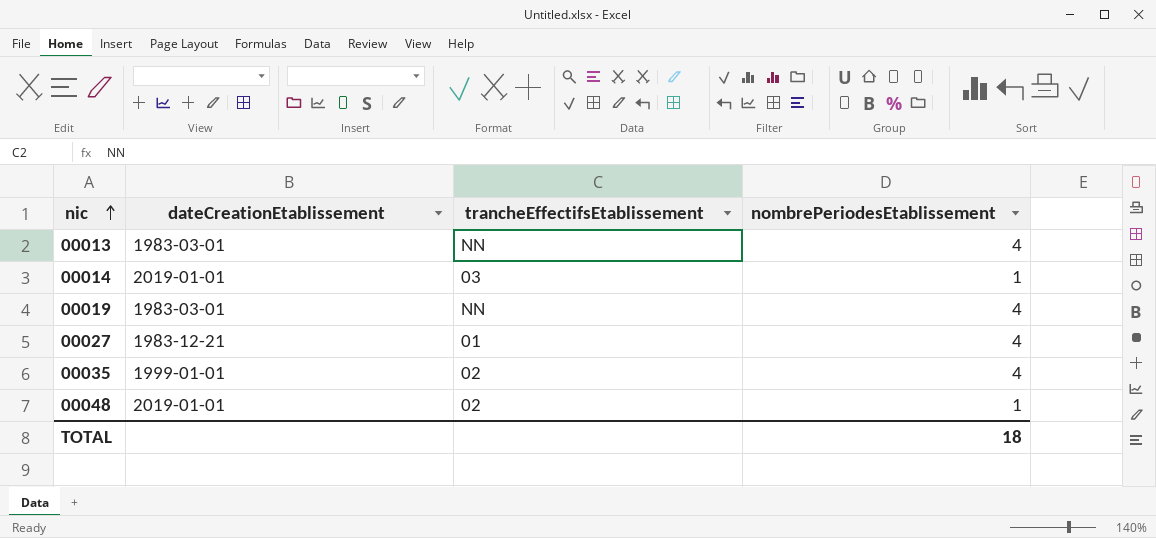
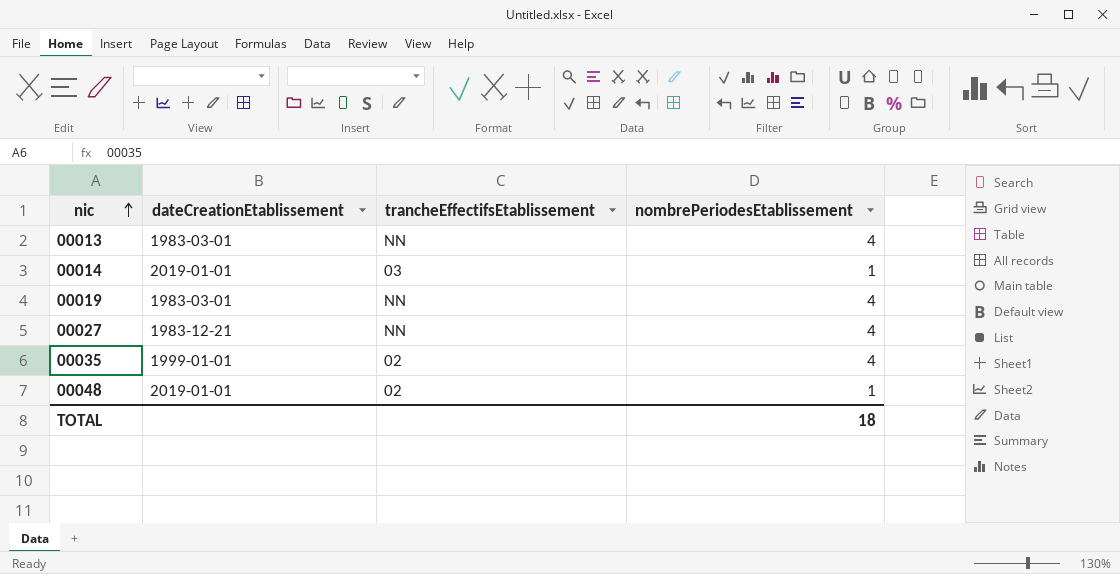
00027 | trancheEffectifsEtablissement: 01 -> NN

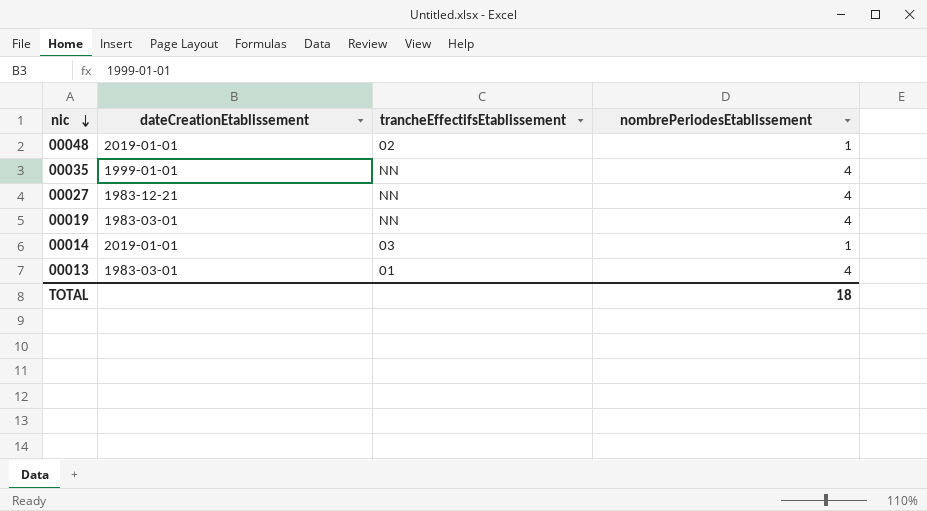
row order: nic ascending -> nic descending
00035 | trancheEffectifsEtablissement: 02 -> NN
00013 | trancheEffectifsEtablissement: NN -> 01

